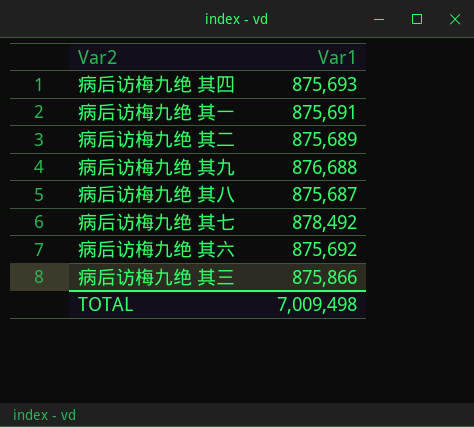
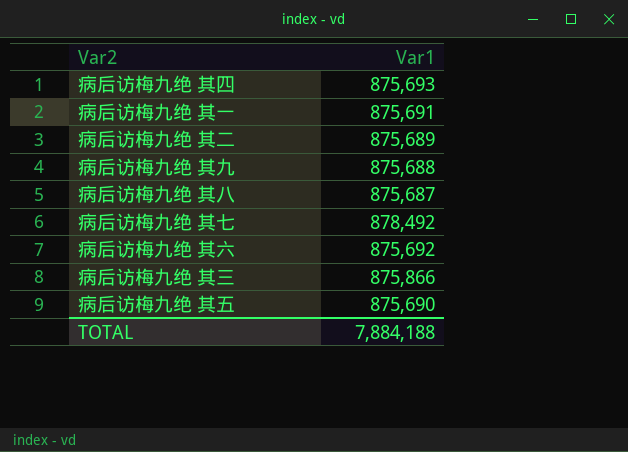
病后访梅九绝 其九 | Var1: 876,688 -> 875,688
row 病后访梅九绝 其五: none -> 875,690
TOTAL | Var1: 7,009,498 -> 7,884,188

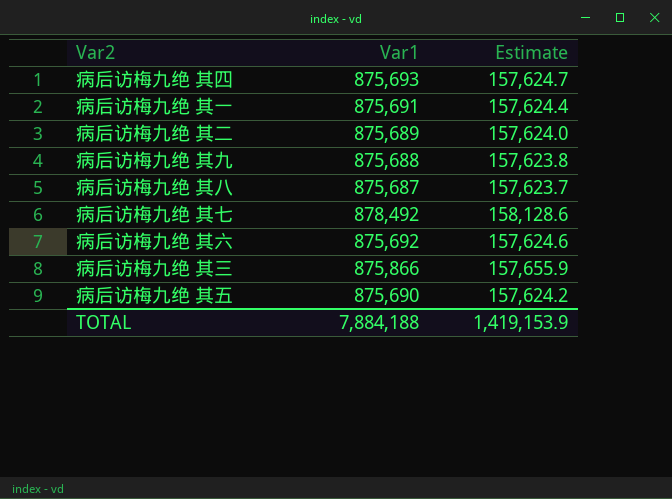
column Estimate | formula: none -> [Var1] * 0.18

